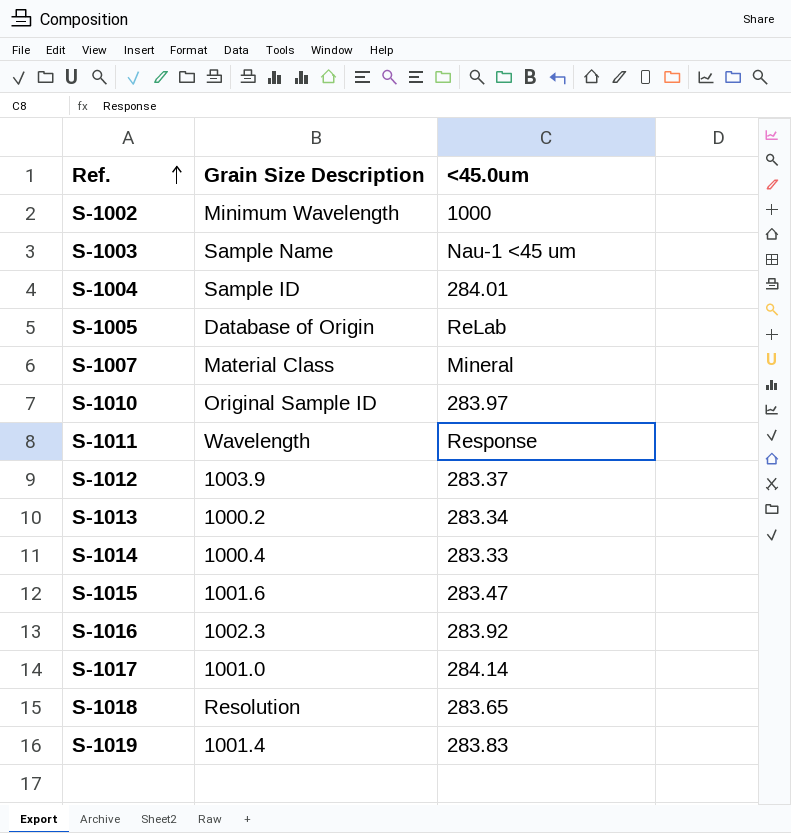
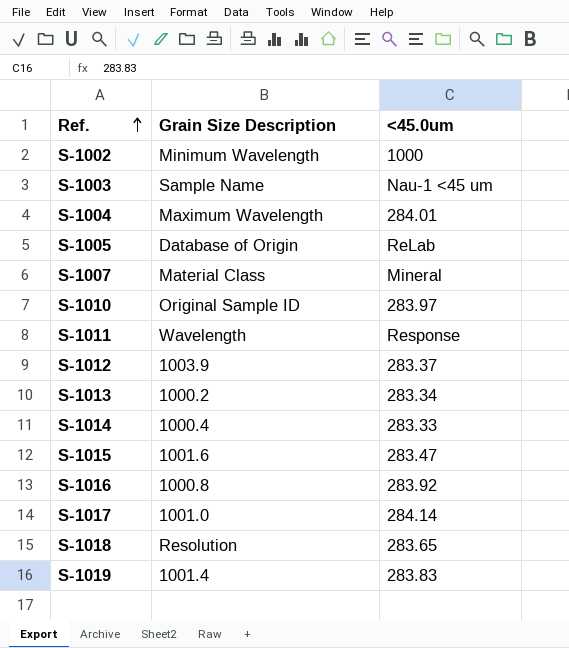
S-1004 | Grain Size Description: Sample ID -> Maximum Wavelength
S-1016 | Grain Size Description: 1002.3 -> 1000.8

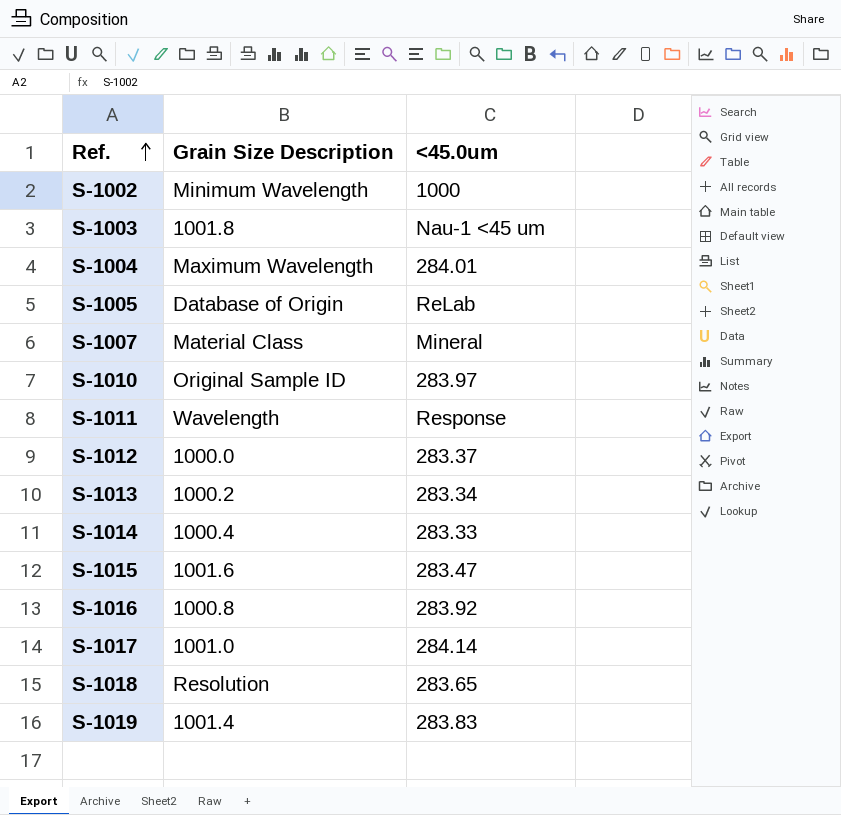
S-1003 | Grain Size Description: Sample Name -> 1001.8
S-1012 | Grain Size Description: 1003.9 -> 1000.0

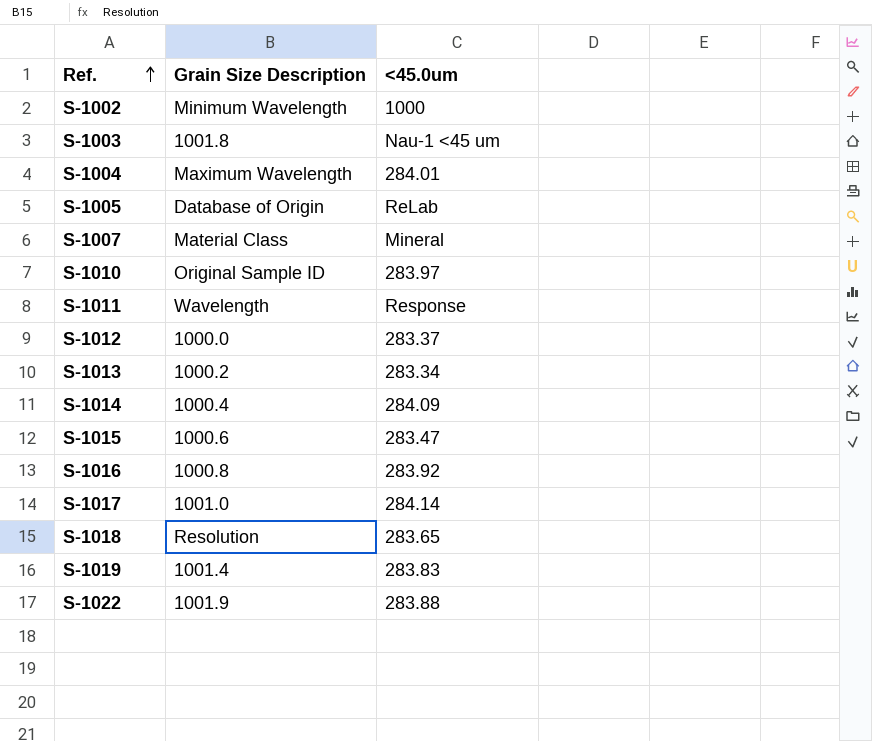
S-1014 | <45.0um: 283.33 -> 284.09
S-1015 | Grain Size Description: 1001.6 -> 1000.6
row S-1022: none -> 1001.9 | 283.88

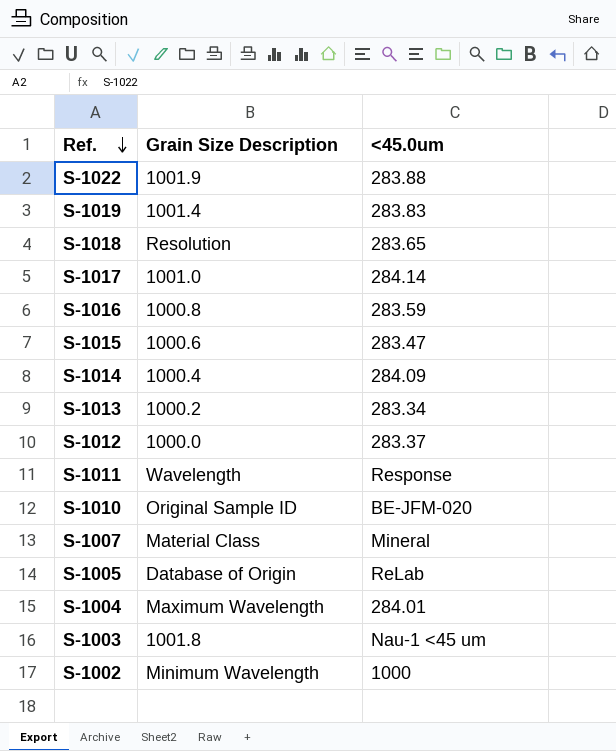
row order: Ref. ascending -> Ref. descending
S-1016 | <45.0um: 283.92 -> 283.59
S-1010 | <45.0um: 283.97 -> BE-JFM-020

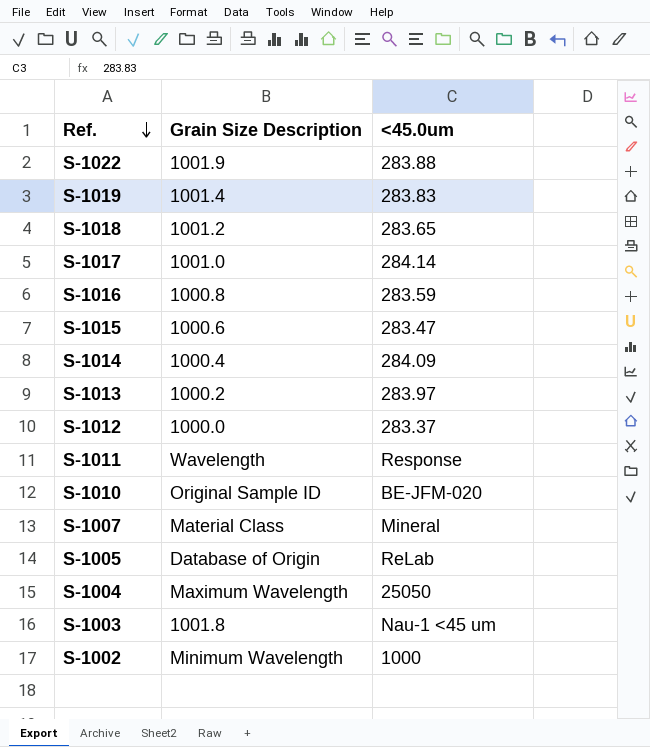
S-1018 | Grain Size Description: Resolution -> 1001.2
S-1013 | <45.0um: 283.34 -> 283.97
S-1004 | <45.0um: 284.01 -> 25050

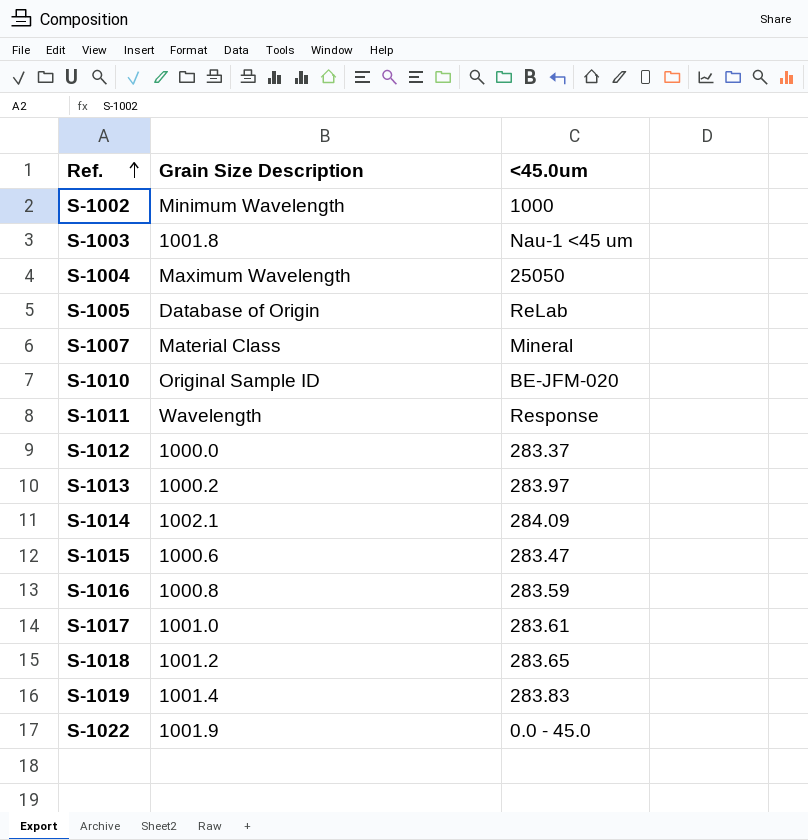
row order: Ref. descending -> Ref. ascending
S-1014 | Grain Size Description: 1000.4 -> 1002.1
S-1017 | <45.0um: 284.14 -> 283.61
S-1022 | <45.0um: 283.88 -> 0.0 - 45.0

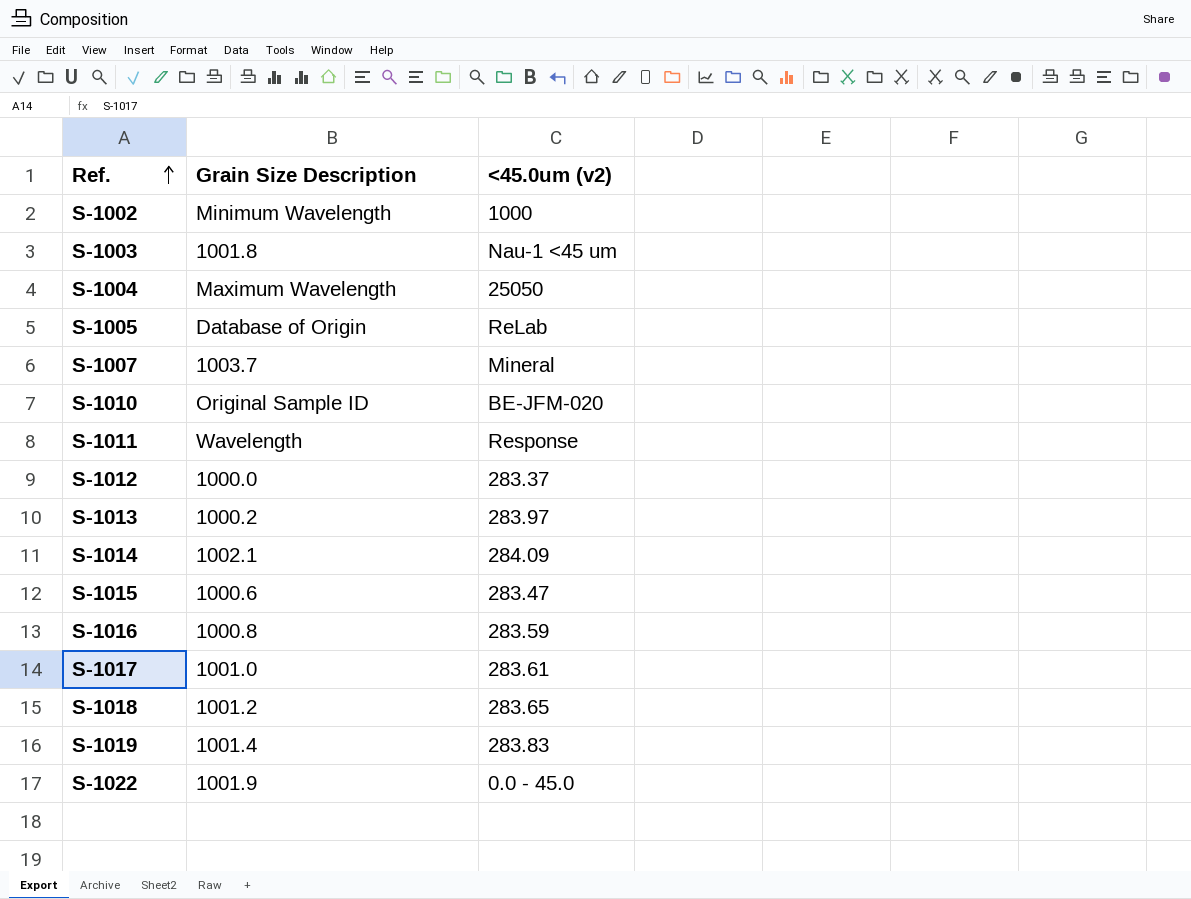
column name: <45.0um -> <45.0um (v2)
S-1007 | Grain Size Description: Material Class -> 1003.7

